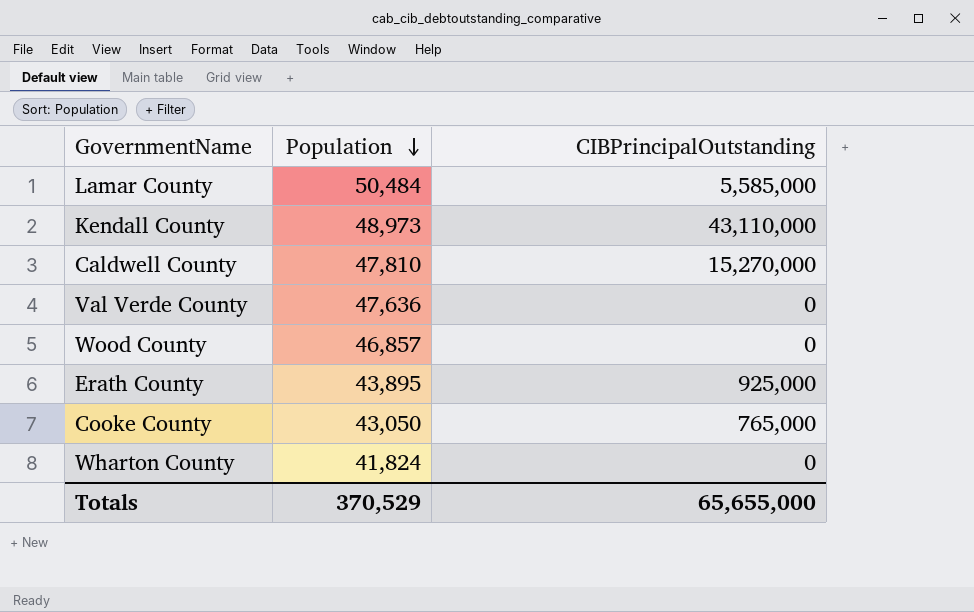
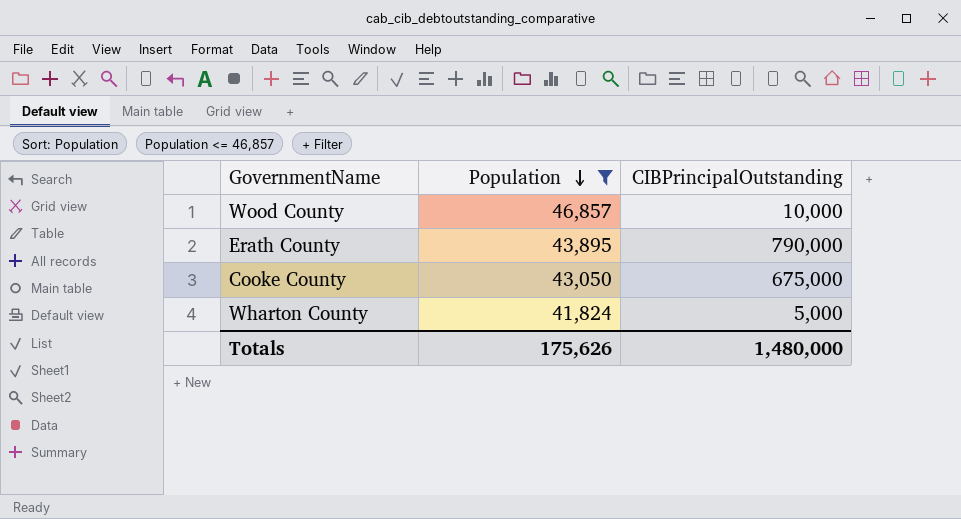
filter: none -> Population <= 46,857
Wood County | CIBPrincipalOutstanding: 0 -> 10,000
Erath County | CIBPrincipalOutstanding: 925,000 -> 790,000
Cooke County | CIBPrincipalOutstanding: 765,000 -> 675,000
Wharton County | CIBPrincipalOutstanding: 0 -> 5,000
Totals | Population: 370,529 -> 175,626
Totals | CIBPrincipalOutstanding: 65,655,000 -> 1,480,000

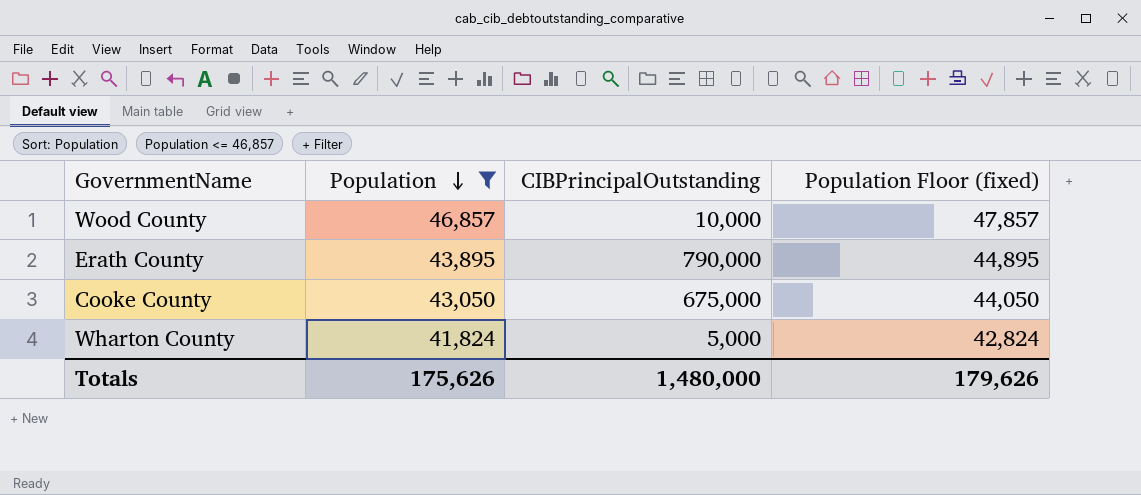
column Population Floor (fixed) | formula: none -> [Population] + 1000

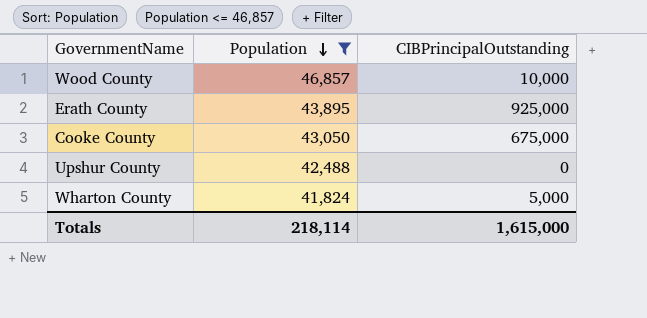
column Population Floor (fixed) | formula: [Population] + 1000 -> none
Erath County | CIBPrincipalOutstanding: 790,000 -> 925,000
row Upshur County: none -> 42,488 | 0
Totals | Population: 175,626 -> 218,114
Totals | CIBPrincipalOutstanding: 1,480,000 -> 1,615,000

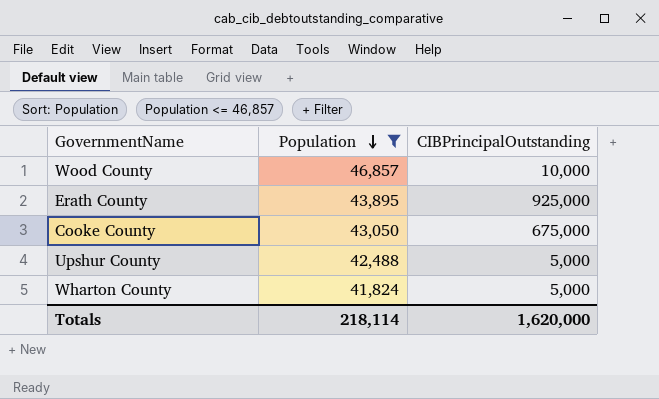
Upshur County | CIBPrincipalOutstanding: 0 -> 5,000
Totals | CIBPrincipalOutstanding: 1,615,000 -> 1,620,000

